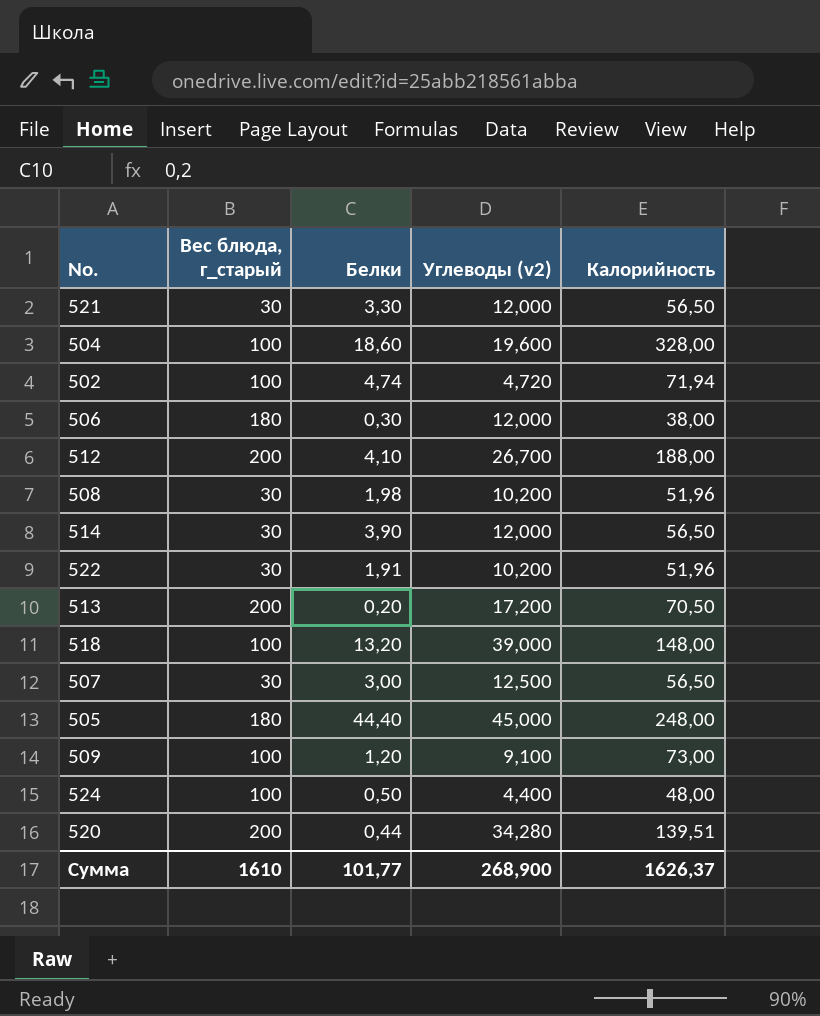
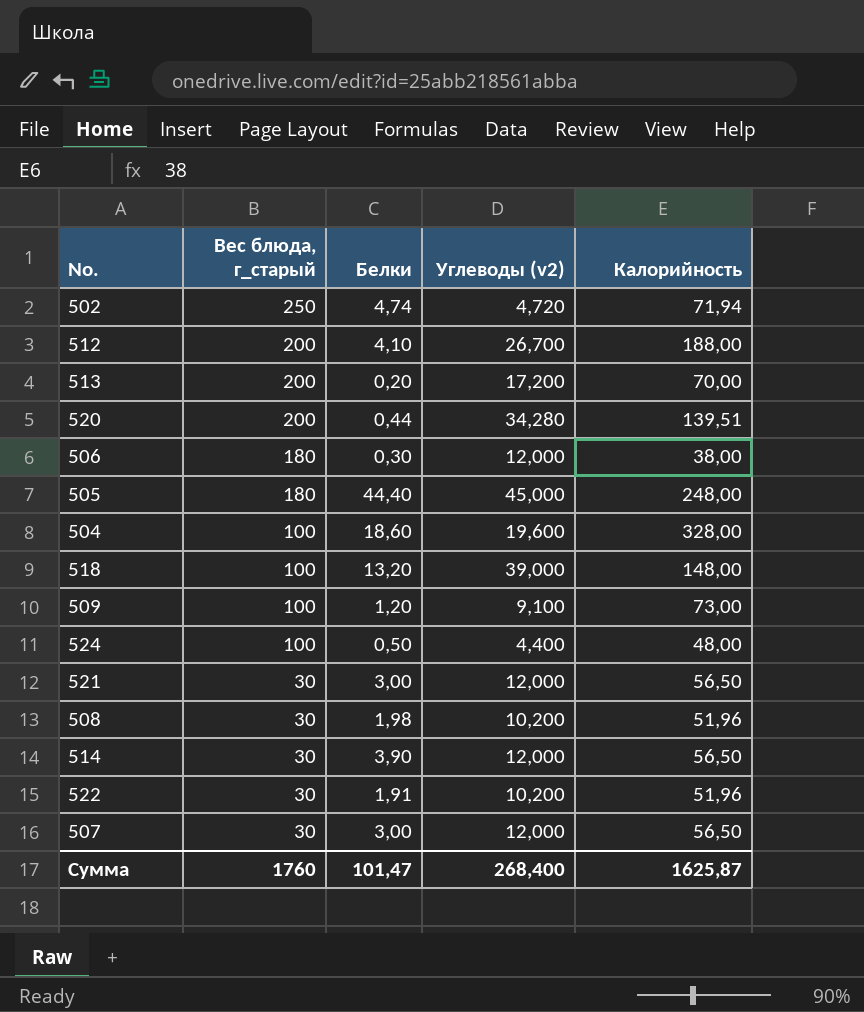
row order: none -> Вес блюда, г_старый descending
502 | Вес блюда, г_старый: 100 -> 250
513 | Калорийность: 70,50 -> 70,00
521 | Белки: 3,30 -> 3,00
507 | Углеводы (v2): 12,500 -> 12,000
Сумма | Вес блюда, г_старый: 1610 -> 1760
Сумма | Белки: 101,77 -> 101,47
Сумма | Углеводы (v2): 268,900 -> 268,400
Сумма | Калорийность: 1626,37 -> 1625,87

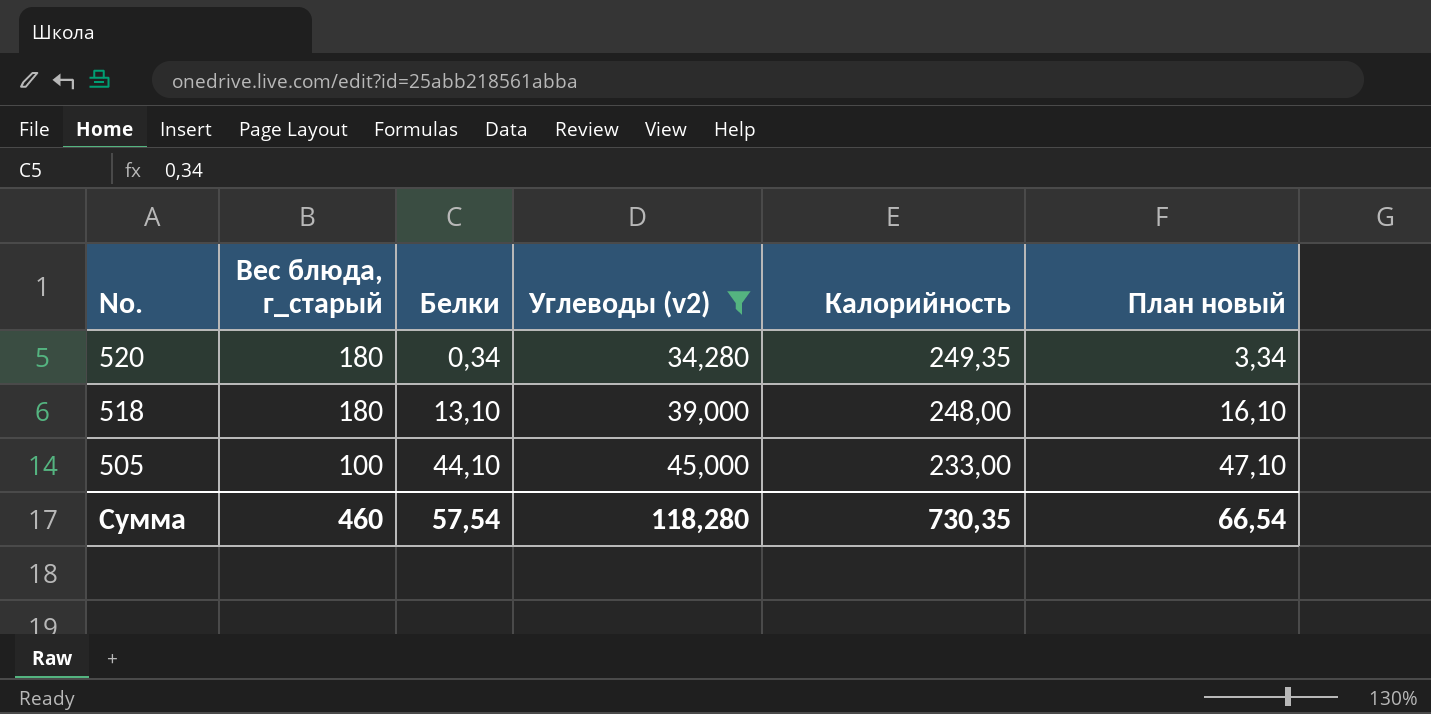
filter: none -> Углеводы (v2) >= 34,280
row order: Вес блюда, г_старый descending -> No. descending
column План новый | formula: none -> [Белки] + 3
520 | Вес блюда, г_старый: 200 -> 180
520 | Белки: 0,44 -> 0,34
520 | Калорийность: 139,51 -> 249,35
518 | Вес блюда, г_старый: 100 -> 180
518 | Белки: 13,20 -> 13,10
518 | Калорийность: 148,00 -> 248,00
505 | Вес блюда, г_старый: 180 -> 100
505 | Белки: 44,40 -> 44,10
505 | Калорийность: 248,00 -> 233,00
Сумма | Вес блюда, г_старый: 1760 -> 460
Сумма | Белки: 101,47 -> 57,54
Сумма | Углеводы (v2): 268,400 -> 118,280
Сумма | Калорийность: 1625,87 -> 730,35

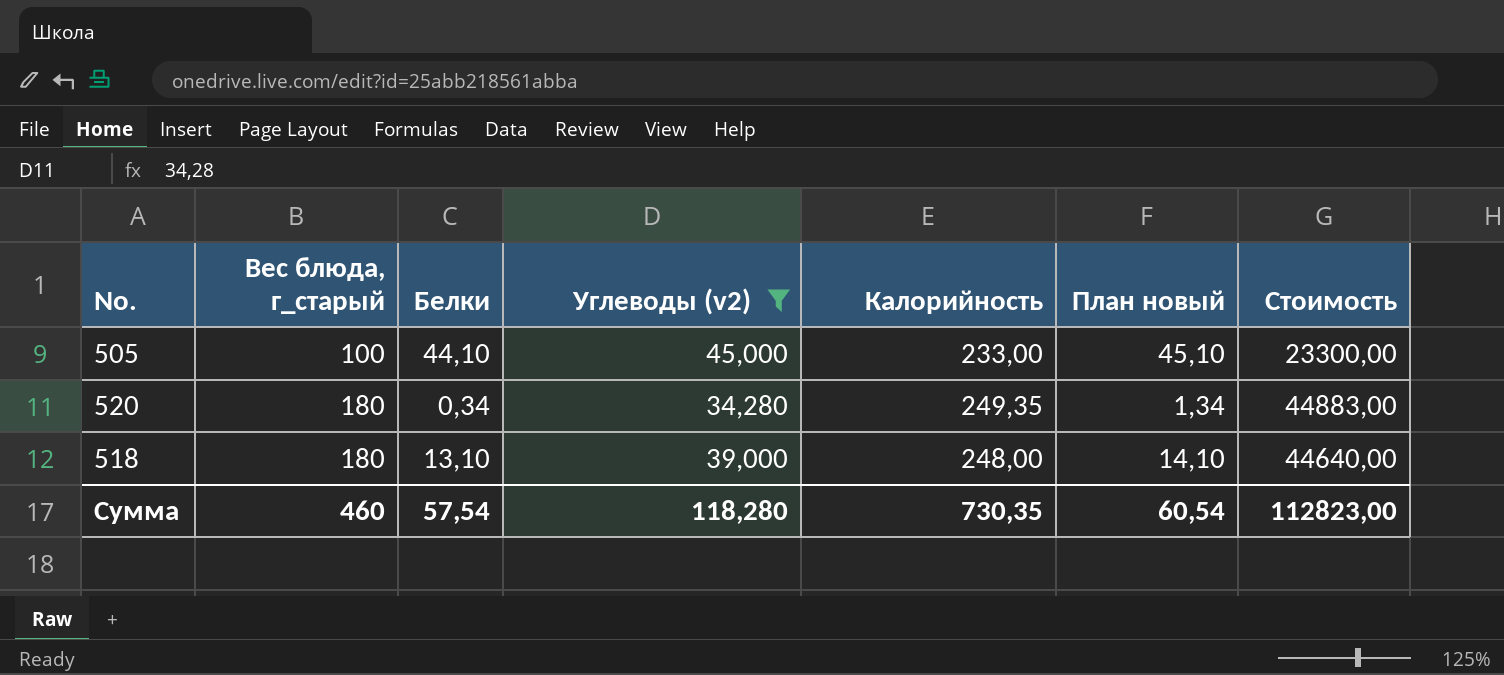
row order: No. descending -> Вес блюда, г_старый ascending
column План новый | formula: [Белки] + 3 -> [Белки] + 1
column Стоимость | formula: none -> [Вес блюда, г_старый] * [Калорийность]
Сумма | План новый: 66,54 -> 60,54

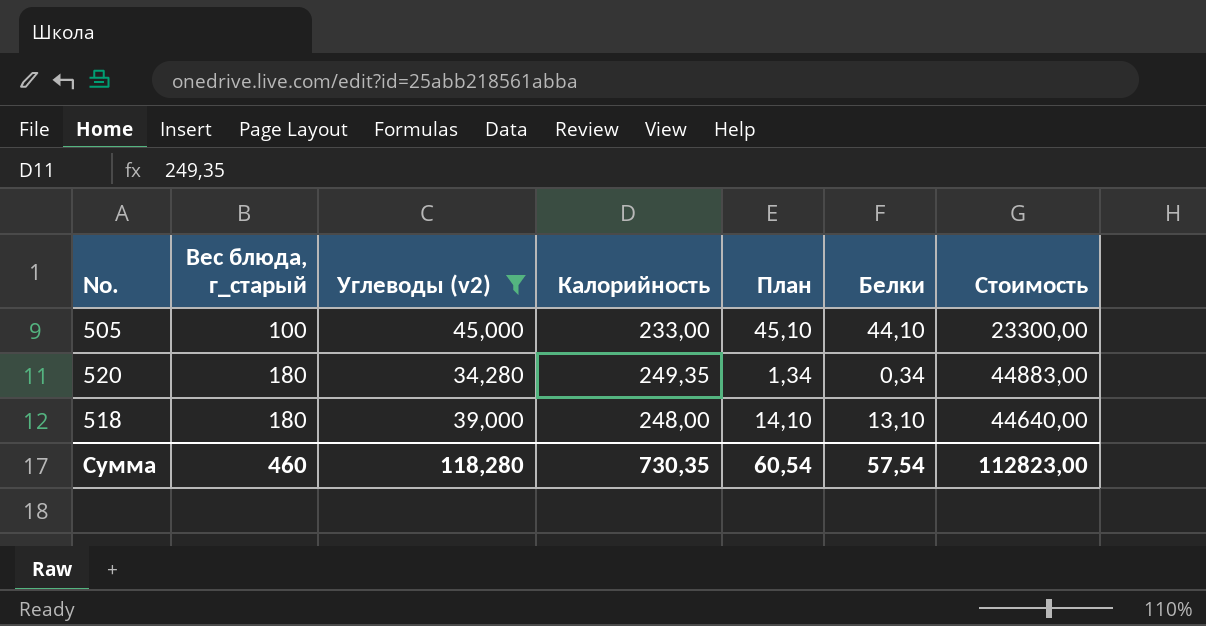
column name: План новый -> План
column Белки | position: 3 -> 6

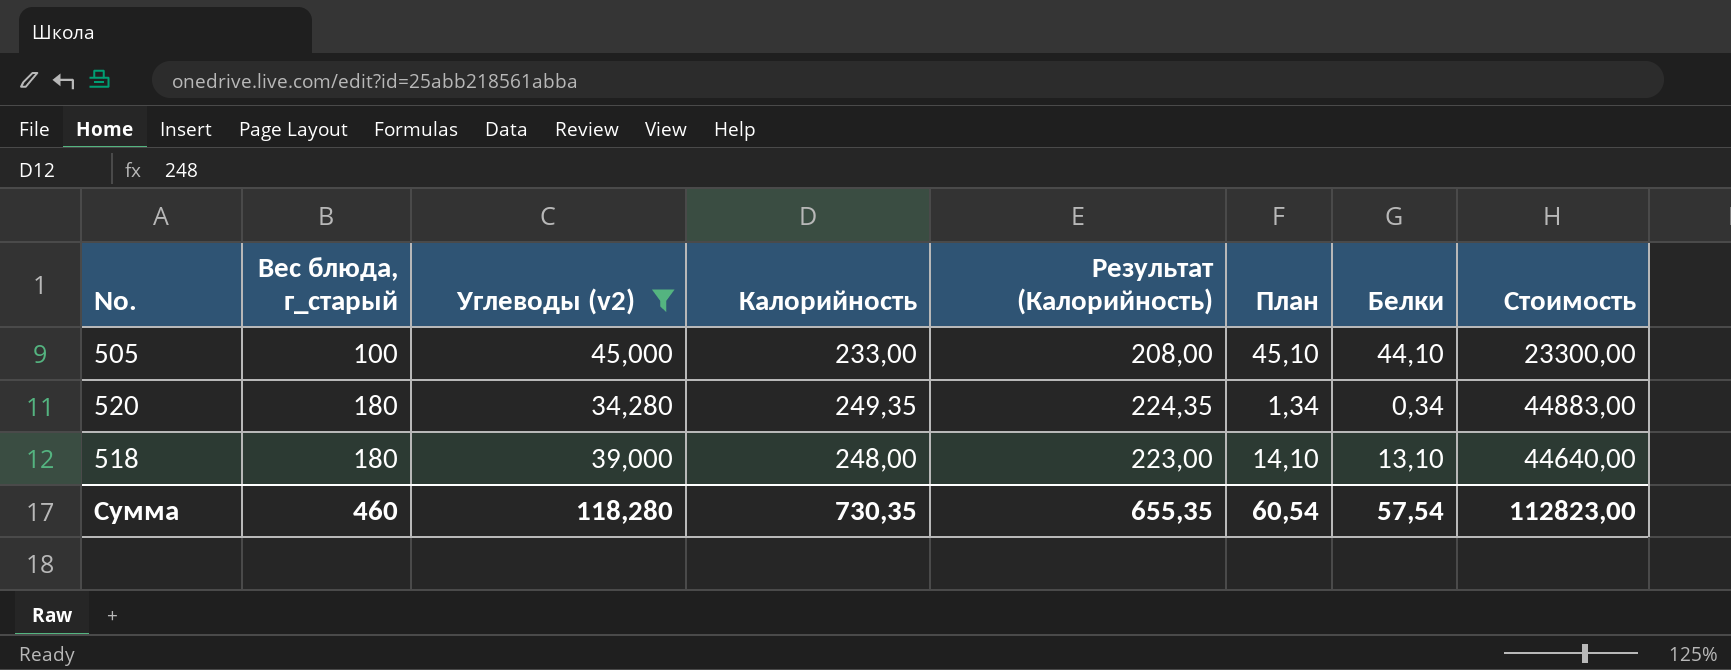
column Результат (Калорийность) | formula: none -> [Калорийность] - 25

